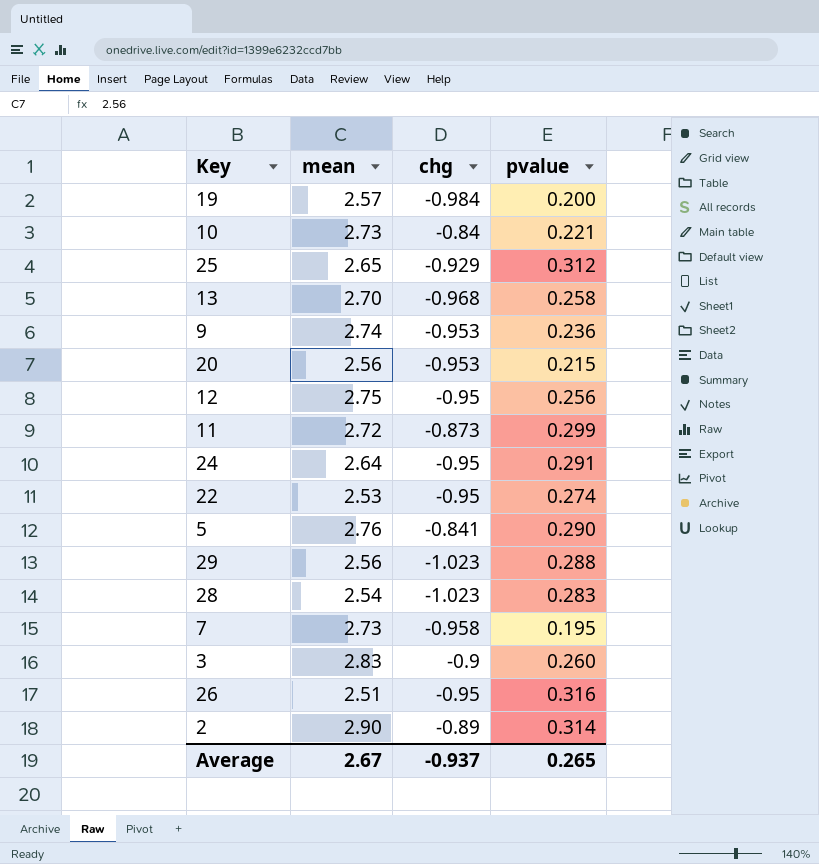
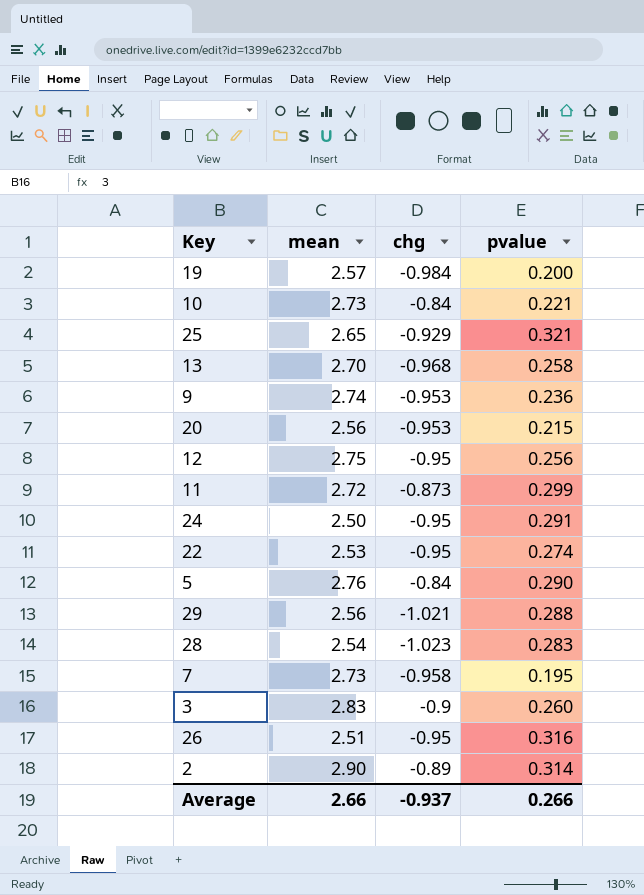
25 | pvalue: 0.312 -> 0.321
24 | mean: 2.64 -> 2.50
5 | chg: -0.841 -> -0.84
29 | chg: -1.023 -> -1.021
Average | mean: 2.67 -> 2.66
Average | pvalue: 0.265 -> 0.266

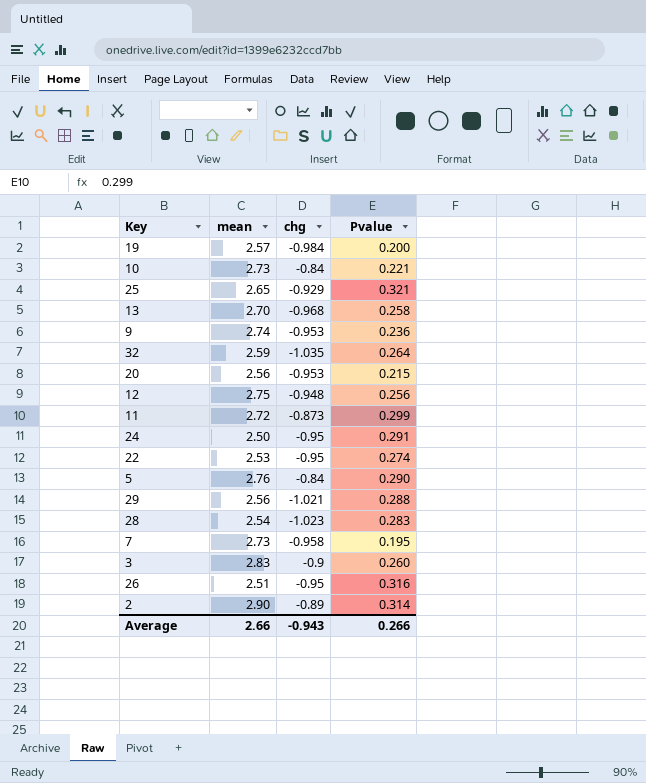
column name: pvalue -> Pvalue
row 32: none -> 2.59 | -1.035 | 0.264
12 | chg: -0.95 -> -0.948
Average | chg: -0.937 -> -0.943

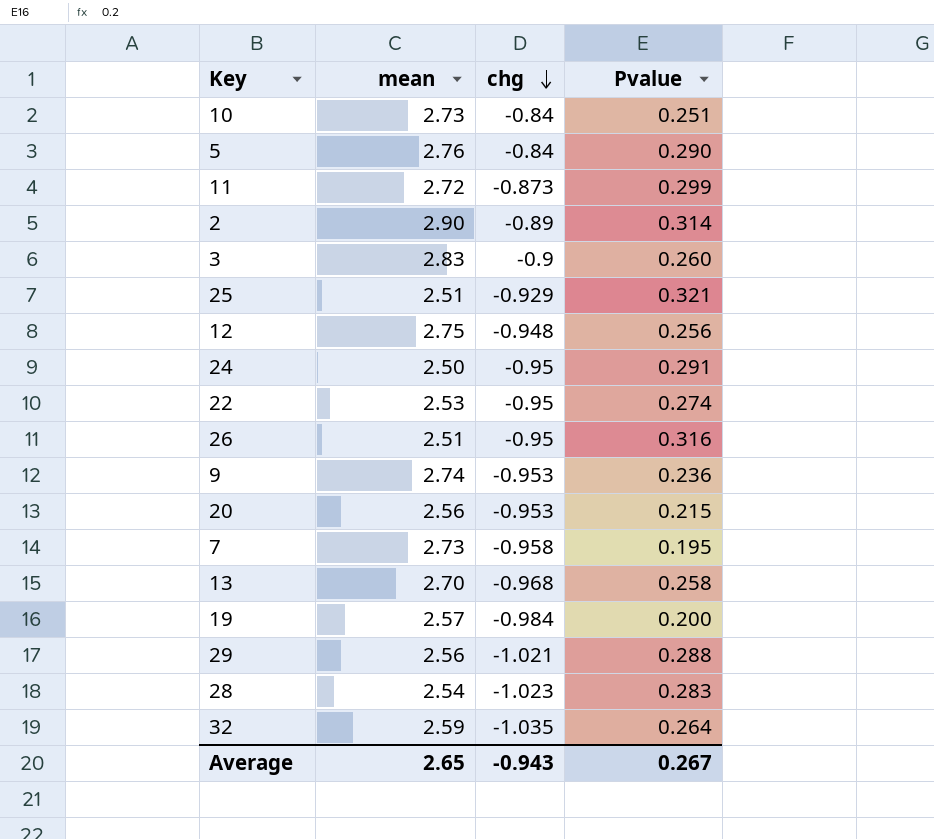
row order: none -> chg descending
10 | Pvalue: 0.221 -> 0.251
25 | mean: 2.65 -> 2.51
Average | mean: 2.66 -> 2.65
Average | Pvalue: 0.266 -> 0.267

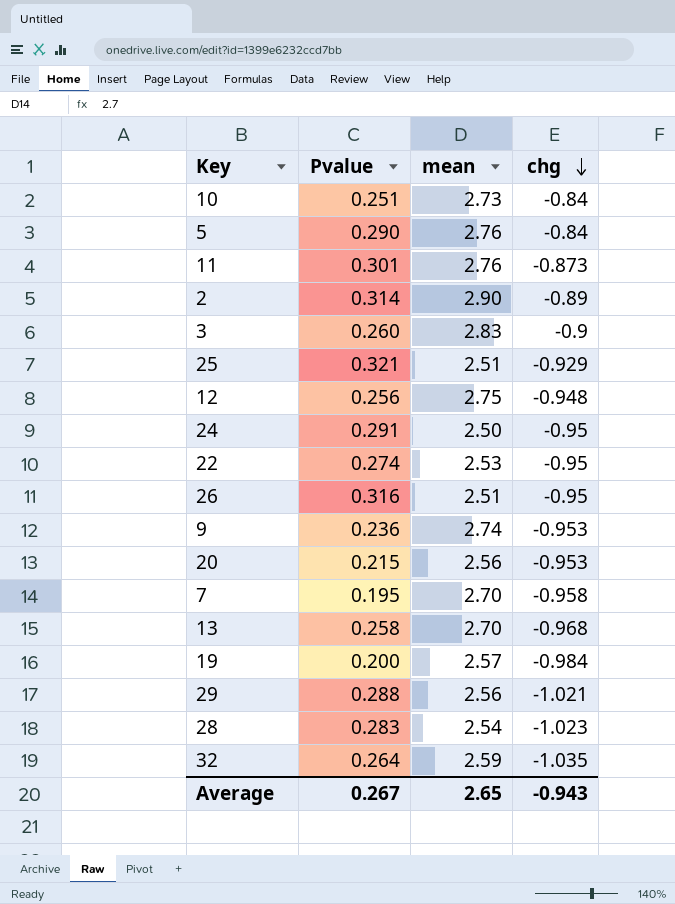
column Pvalue | position: 4 -> 2
11 | Pvalue: 0.299 -> 0.301
11 | mean: 2.72 -> 2.76
7 | mean: 2.73 -> 2.70

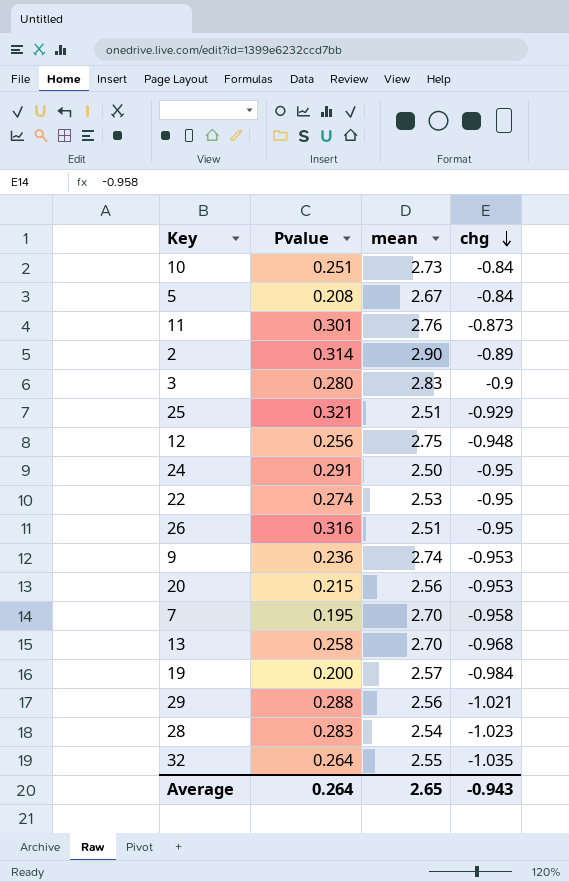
5 | Pvalue: 0.290 -> 0.208
5 | mean: 2.76 -> 2.67
3 | Pvalue: 0.260 -> 0.280
32 | mean: 2.59 -> 2.55
Average | Pvalue: 0.267 -> 0.264

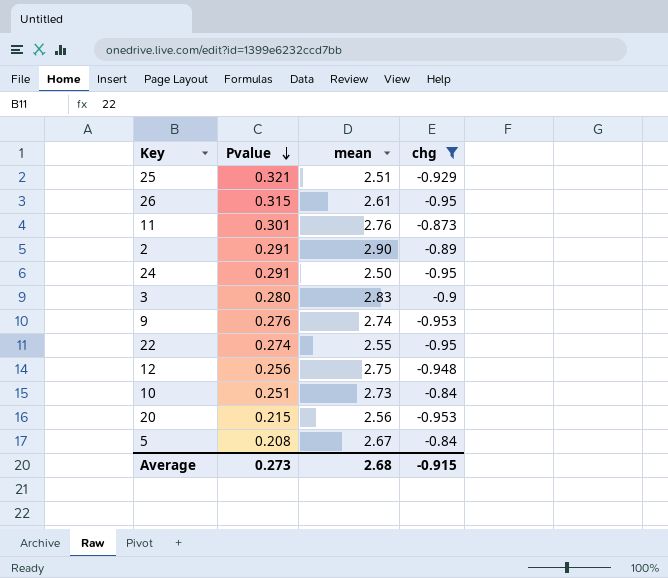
filter: none -> chg >= -0.953
row order: chg descending -> Pvalue descending
26 | Pvalue: 0.316 -> 0.315
26 | mean: 2.51 -> 2.61
2 | Pvalue: 0.314 -> 0.291
9 | Pvalue: 0.236 -> 0.276
22 | mean: 2.53 -> 2.55
Average | Pvalue: 0.264 -> 0.273
Average | mean: 2.65 -> 2.68
Average | chg: -0.943 -> -0.915

